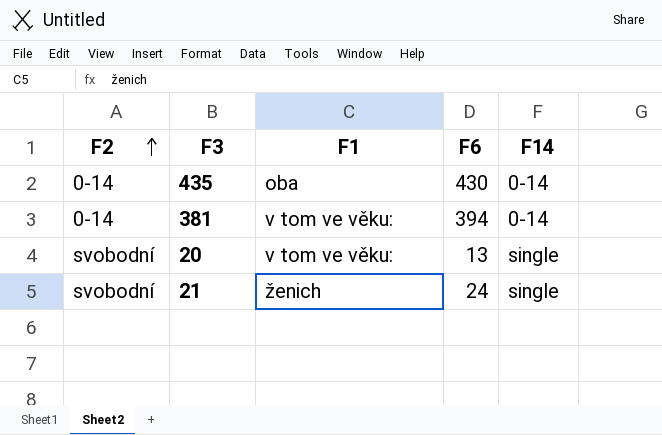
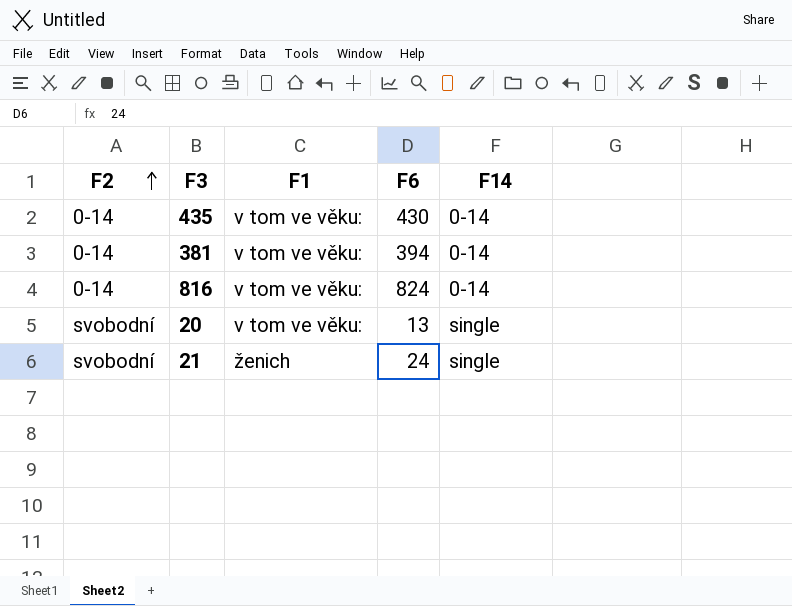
435 | F1: oba -> v tom ve věku:
row 816: none -> 0-14 | v tom ve věku: | 824 | 0-14

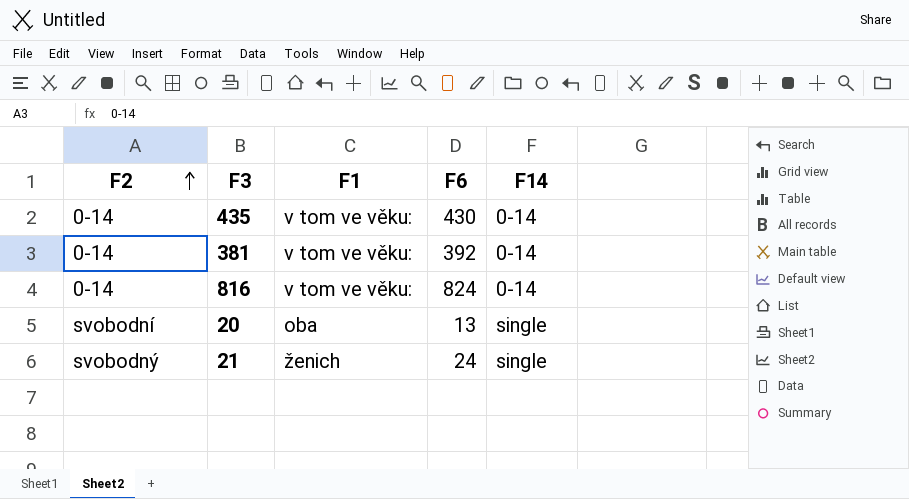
381 | F6: 394 -> 392
20 | F1: v tom ve věku: -> oba
21 | F2: svobodní -> svobodný

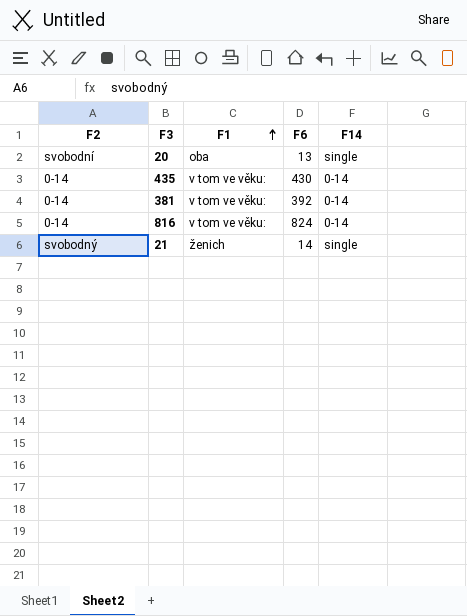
row order: F2 ascending -> F1 ascending
21 | F6: 24 -> 14

